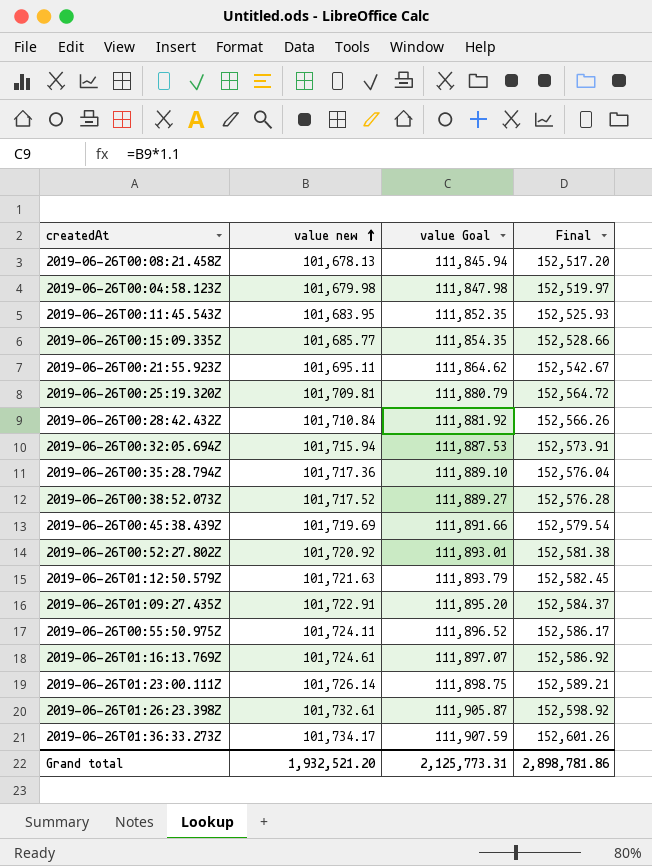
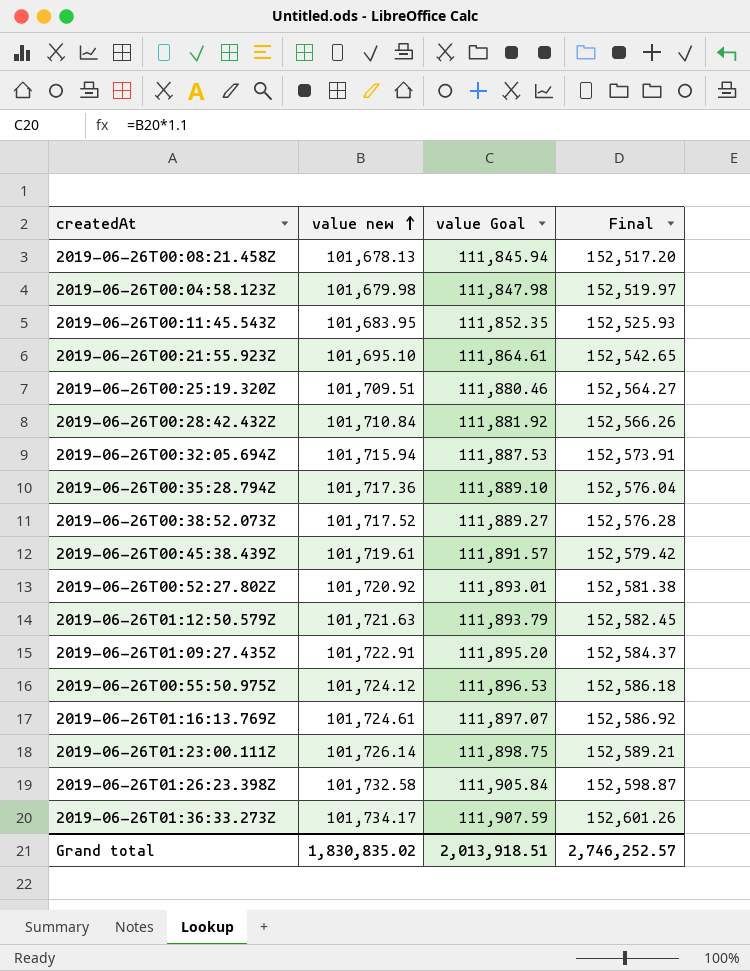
row 2019-06-26T00:15:09.335Z: 101,685.77 | 111,854.35 | 152,528.66 -> none
2019-06-26T00:21:55.923Z | value new: 101,695.11 -> 101,695.10
2019-06-26T00:21:55.923Z | value Goal: 111,864.62 -> 111,864.61
2019-06-26T00:21:55.923Z | Final: 152,542.67 -> 152,542.65
2019-06-26T00:25:19.320Z | value new: 101,709.81 -> 101,709.51
2019-06-26T00:25:19.320Z | value Goal: 111,880.79 -> 111,880.46
2019-06-26T00:25:19.320Z | Final: 152,564.72 -> 152,564.27
2019-06-26T00:45:38.439Z | value new: 101,719.69 -> 101,719.61
2019-06-26T00:45:38.439Z | value Goal: 111,891.66 -> 111,891.57
2019-06-26T00:45:38.439Z | Final: 152,579.54 -> 152,579.42
2019-06-26T00:55:50.975Z | value new: 101,724.11 -> 101,724.12
2019-06-26T00:55:50.975Z | value Goal: 111,896.52 -> 111,896.53
2019-06-26T00:55:50.975Z | Final: 152,586.17 -> 152,586.18
2019-06-26T01:26:23.398Z | value new: 101,732.61 -> 101,732.58
2019-06-26T01:26:23.398Z | value Goal: 111,905.87 -> 111,905.84
2019-06-26T01:26:23.398Z | Final: 152,598.92 -> 152,598.87
Grand total | value new: 1,932,521.20 -> 1,830,835.02
Grand total | value Goal: 2,125,773.31 -> 2,013,918.51
Grand total | Final: 2,898,781.86 -> 2,746,252.57

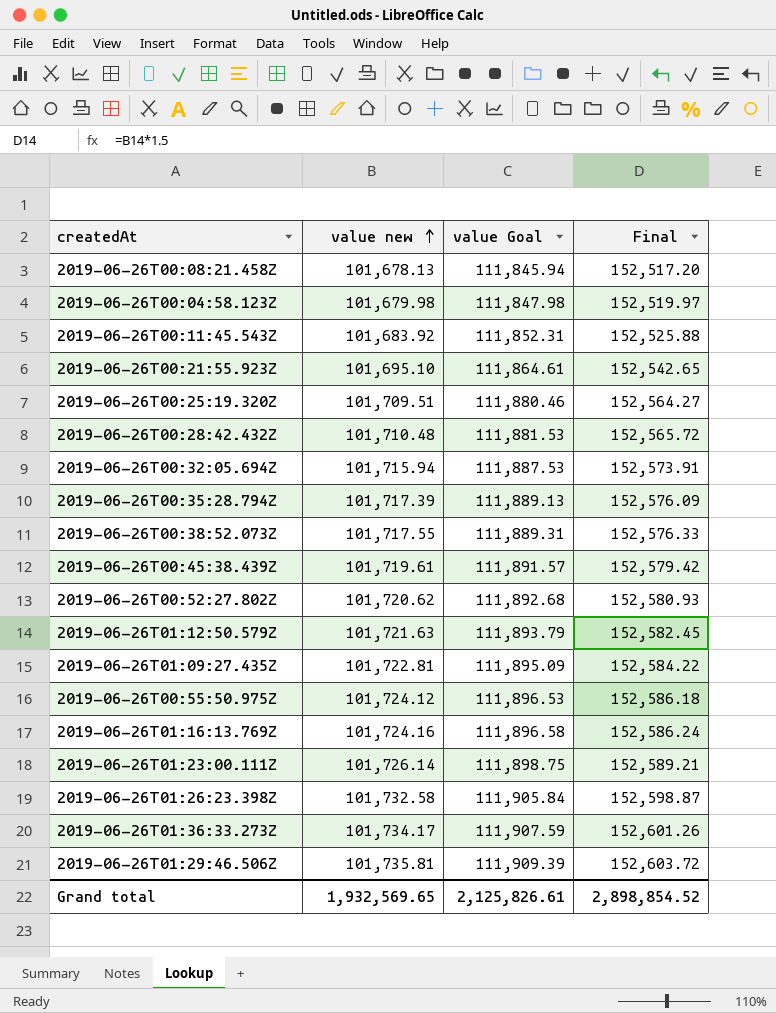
2019-06-26T00:11:45.543Z | value new: 101,683.95 -> 101,683.92
2019-06-26T00:11:45.543Z | value Goal: 111,852.35 -> 111,852.31
2019-06-26T00:11:45.543Z | Final: 152,525.93 -> 152,525.88
2019-06-26T00:28:42.432Z | value new: 101,710.84 -> 101,710.48
2019-06-26T00:28:42.432Z | value Goal: 111,881.92 -> 111,881.53
2019-06-26T00:28:42.432Z | Final: 152,566.26 -> 152,565.72
2019-06-26T00:35:28.794Z | value new: 101,717.36 -> 101,717.39
2019-06-26T00:35:28.794Z | value Goal: 111,889.10 -> 111,889.13
2019-06-26T00:35:28.794Z | Final: 152,576.04 -> 152,576.09
2019-06-26T00:38:52.073Z | value new: 101,717.52 -> 101,717.55
2019-06-26T00:38:52.073Z | value Goal: 111,889.27 -> 111,889.31
2019-06-26T00:38:52.073Z | Final: 152,576.28 -> 152,576.33
2019-06-26T00:52:27.802Z | value new: 101,720.92 -> 101,720.62
2019-06-26T00:52:27.802Z | value Goal: 111,893.01 -> 111,892.68
2019-06-26T00:52:27.802Z | Final: 152,581.38 -> 152,580.93
2019-06-26T01:09:27.435Z | value new: 101,722.91 -> 101,722.81
2019-06-26T01:09:27.435Z | value Goal: 111,895.20 -> 111,895.09
2019-06-26T01:09:27.435Z | Final: 152,584.37 -> 152,584.22
2019-06-26T01:16:13.769Z | value new: 101,724.61 -> 101,724.16
2019-06-26T01:16:13.769Z | value Goal: 111,897.07 -> 111,896.58
2019-06-26T01:16:13.769Z | Final: 152,586.92 -> 152,586.24
row 2019-06-26T01:29:46.506Z: none -> 101,735.81 | 111,909.39 | 152,603.72
Grand total | value new: 1,830,835.02 -> 1,932,569.65
Grand total | value Goal: 2,013,918.51 -> 2,125,826.61
Grand total | Final: 2,746,252.57 -> 2,898,854.52

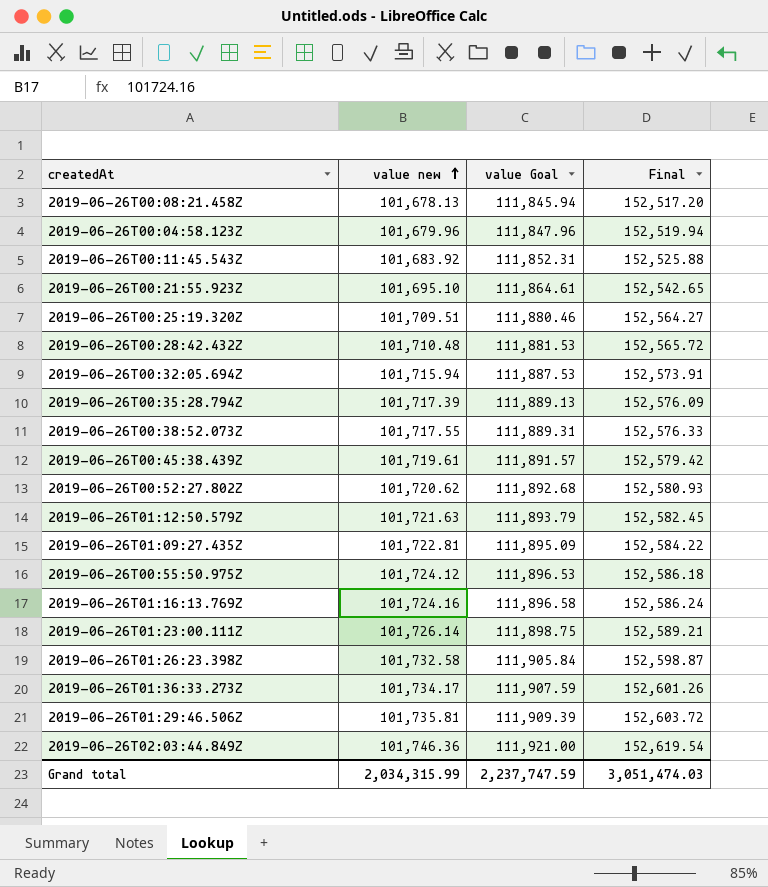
2019-06-26T00:04:58.123Z | value new: 101,679.98 -> 101,679.96
2019-06-26T00:04:58.123Z | value Goal: 111,847.98 -> 111,847.96
2019-06-26T00:04:58.123Z | Final: 152,519.97 -> 152,519.94
row 2019-06-26T02:03:44.849Z: none -> 101,746.36 | 111,921.00 | 152,619.54
Grand total | value new: 1,932,569.65 -> 2,034,315.99
Grand total | value Goal: 2,125,826.61 -> 2,237,747.59
Grand total | Final: 2,898,854.52 -> 3,051,474.03

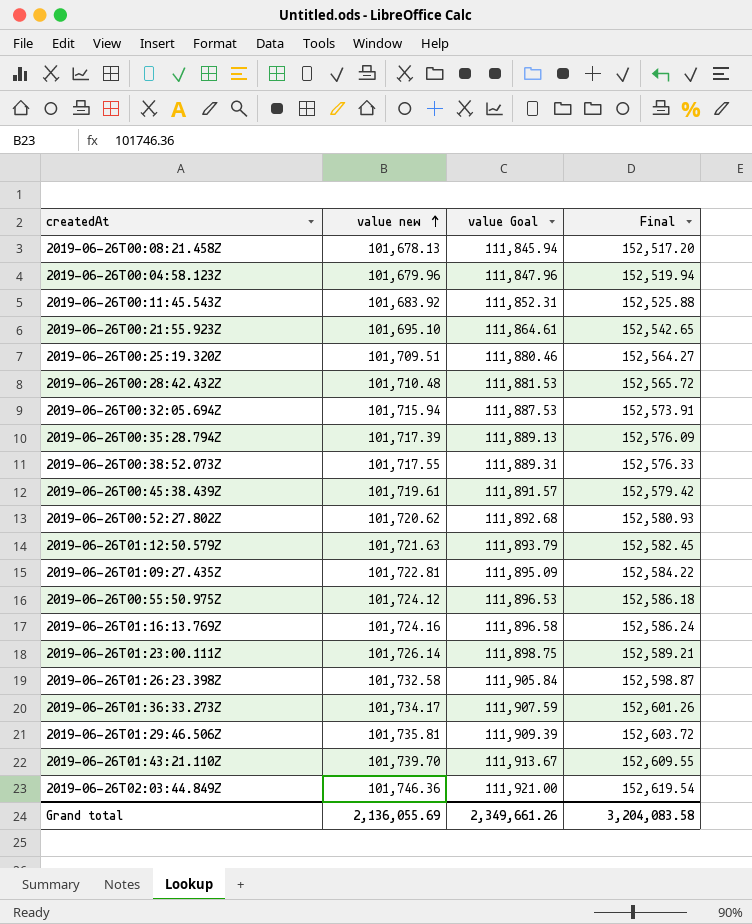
row 2019-06-26T01:43:21.110Z: none -> 101,739.70 | 111,913.67 | 152,609.55
Grand total | value new: 2,034,315.99 -> 2,136,055.69
Grand total | value Goal: 2,237,747.59 -> 2,349,661.26
Grand total | Final: 3,051,474.03 -> 3,204,083.58

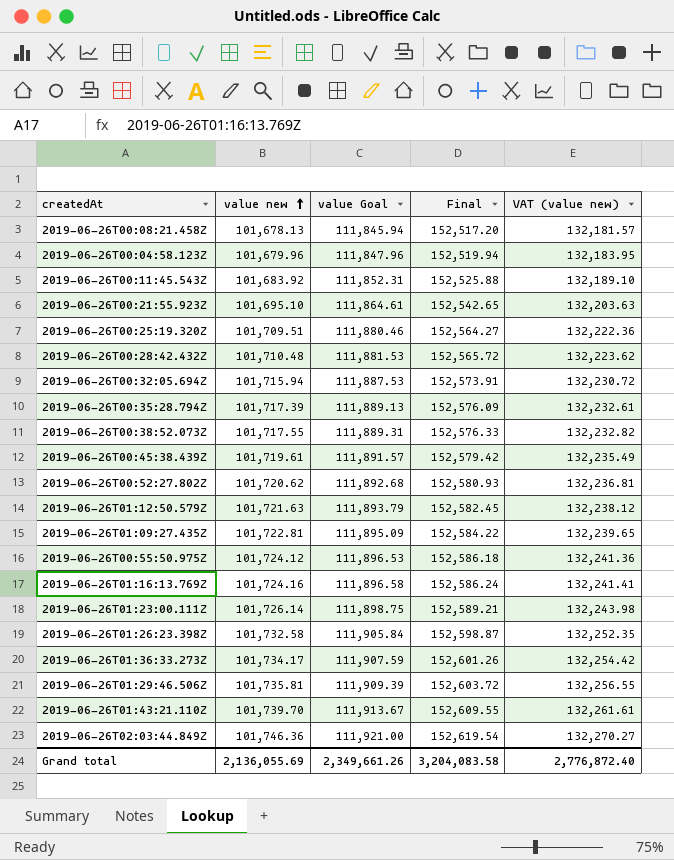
column VAT (value new) | formula: none -> [value new] * 1.3

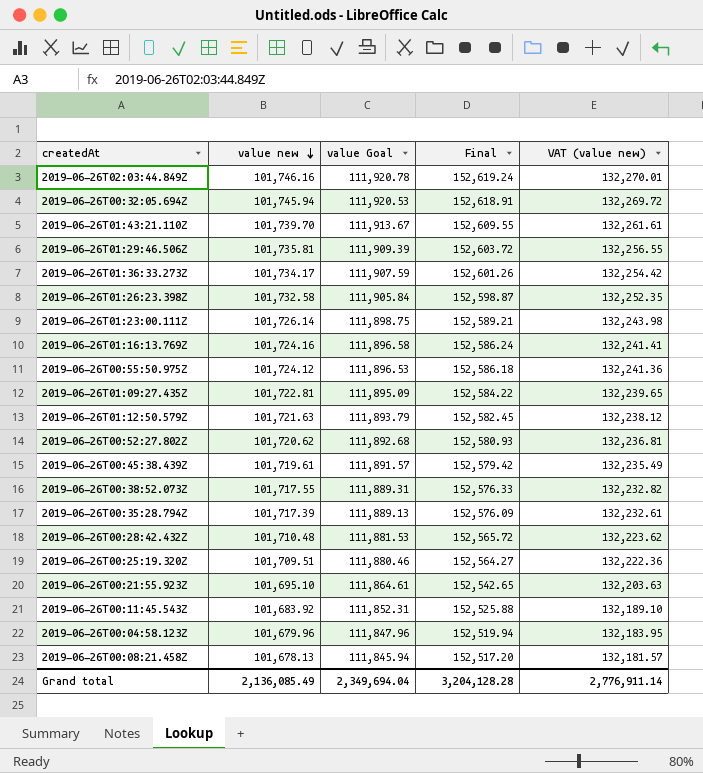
row order: value new ascending -> value new descending
2019-06-26T02:03:44.849Z | value new: 101,746.36 -> 101,746.16
2019-06-26T02:03:44.849Z | value Goal: 111,921.00 -> 111,920.78
2019-06-26T02:03:44.849Z | Final: 152,619.54 -> 152,619.24
2019-06-26T02:03:44.849Z | VAT (value new): 132,270.27 -> 132,270.01
2019-06-26T00:32:05.694Z | value new: 101,715.94 -> 101,745.94
2019-06-26T00:32:05.694Z | value Goal: 111,887.53 -> 111,920.53
2019-06-26T00:32:05.694Z | Final: 152,573.91 -> 152,618.91
2019-06-26T00:32:05.694Z | VAT (value new): 132,230.72 -> 132,269.72
Grand total | value new: 2,136,055.69 -> 2,136,085.49
Grand total | value Goal: 2,349,661.26 -> 2,349,694.04
Grand total | Final: 3,204,083.58 -> 3,204,128.28
Grand total | VAT (value new): 2,776,872.40 -> 2,776,911.14

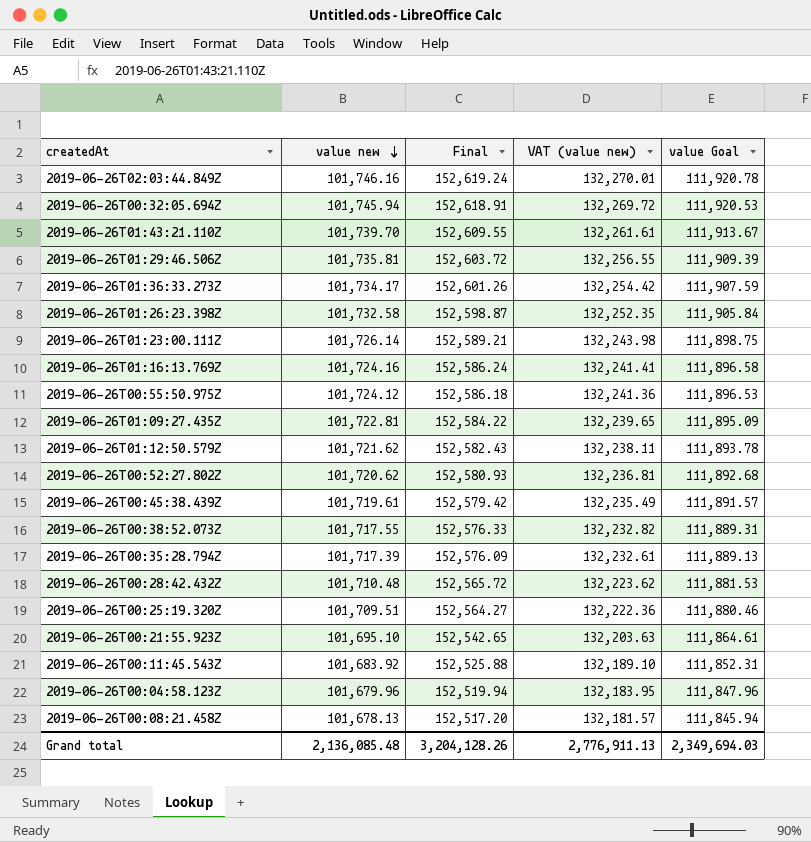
column value Goal | position: 3 -> 5
2019-06-26T01:12:50.579Z | value new: 101,721.63 -> 101,721.62
2019-06-26T01:12:50.579Z | Final: 152,582.45 -> 152,582.43
2019-06-26T01:12:50.579Z | VAT (value new): 132,238.12 -> 132,238.11
2019-06-26T01:12:50.579Z | value Goal: 111,893.79 -> 111,893.78
Grand total | value new: 2,136,085.49 -> 2,136,085.48
Grand total | Final: 3,204,128.28 -> 3,204,128.26
Grand total | VAT (value new): 2,776,911.14 -> 2,776,911.13
Grand total | value Goal: 2,349,694.04 -> 2,349,694.03

